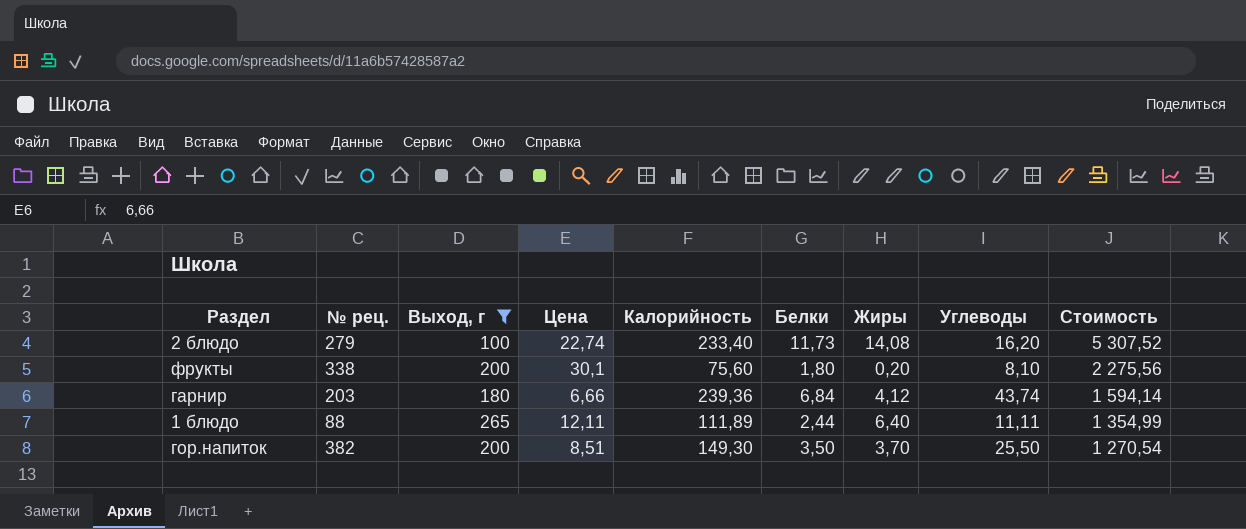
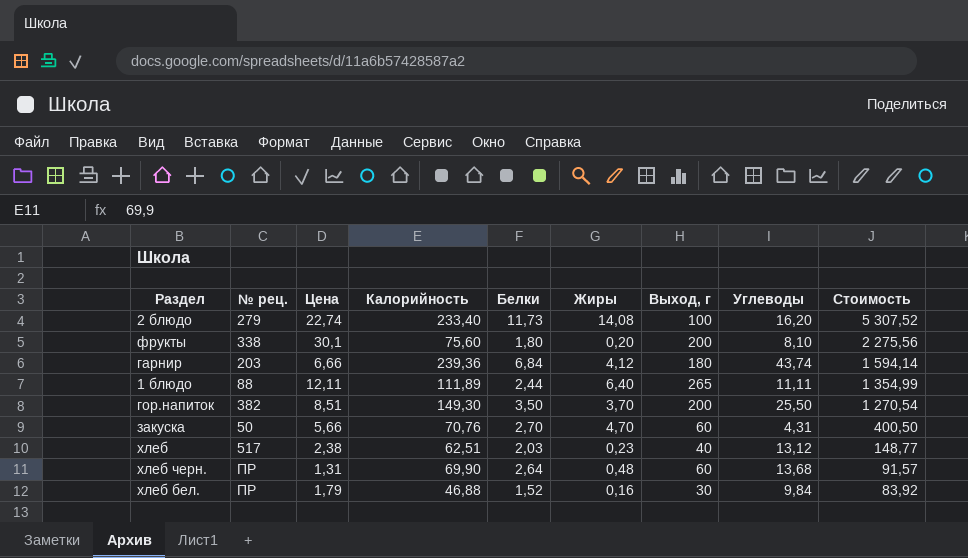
filter: Выход, г >= 100 -> none
column Выход, г | position: 3 -> 7

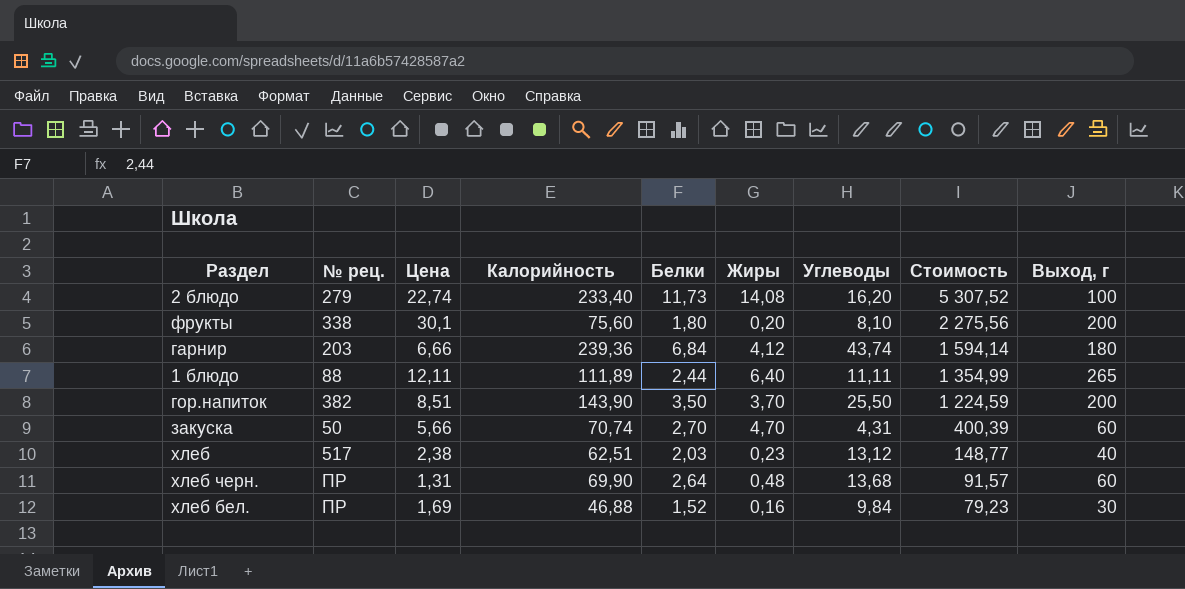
column Выход, г | position: 7 -> 9
гор.напиток | Калорийность: 149,30 -> 143,90
гор.напиток | Стоимость: 1 270,54 -> 1 224,59
закуска | Калорийность: 70,76 -> 70,74
закуска | Стоимость: 400,50 -> 400,39
хлеб бел. | Цена: 1,79 -> 1,69
хлеб бел. | Стоимость: 83,92 -> 79,23

